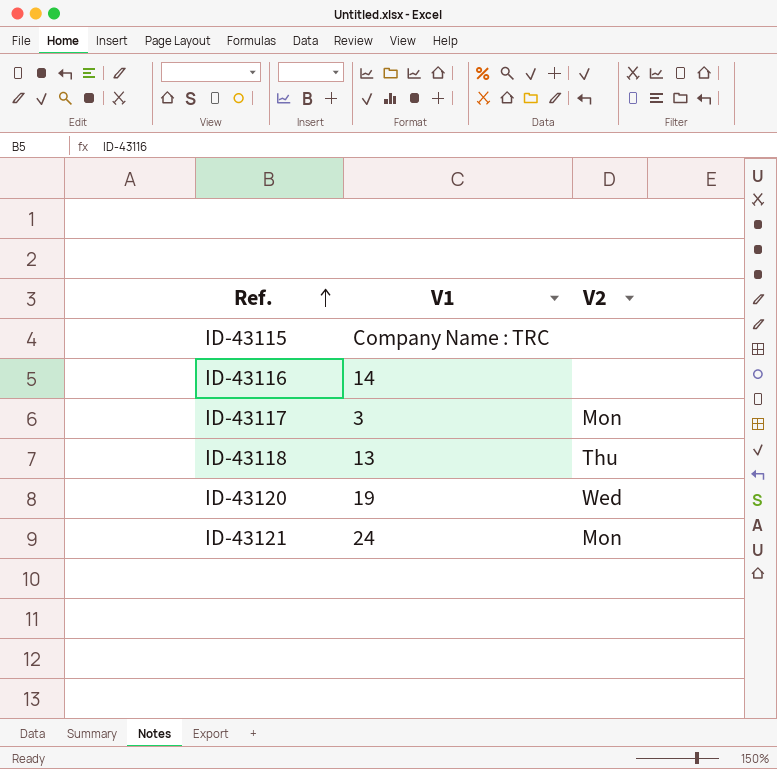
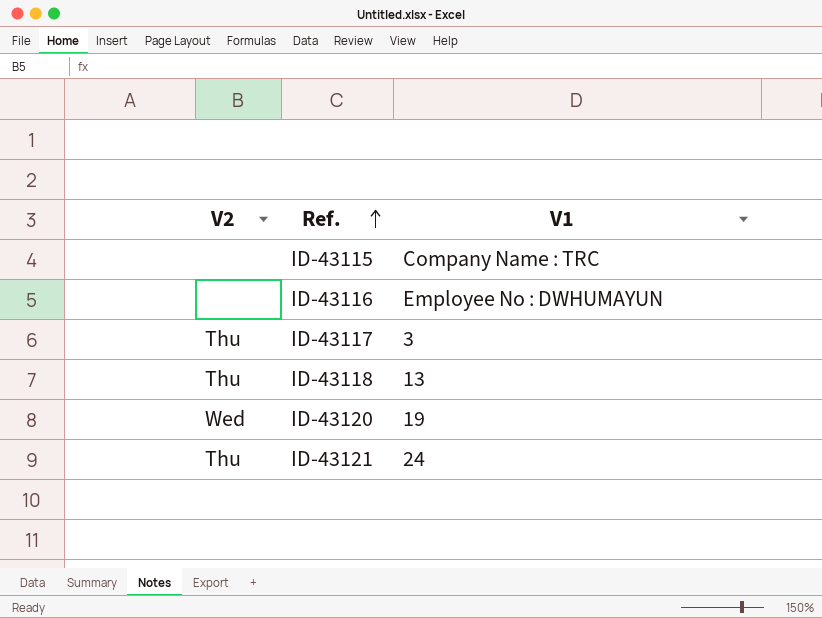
column V2 | position: 3 -> 1
ID-43116 | V1: 14 -> Employee No : DWHUMAYUN
ID-43117 | V2: Mon -> Thu
ID-43121 | V2: Mon -> Thu

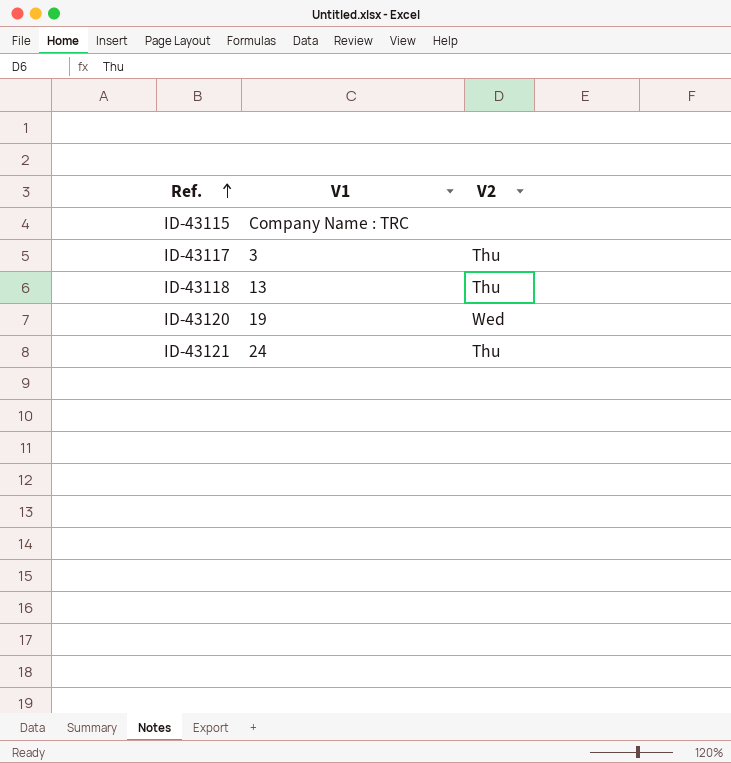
column V2 | position: 1 -> 3
row ID-43116: none | Employee No : DWHUMAYUN -> none

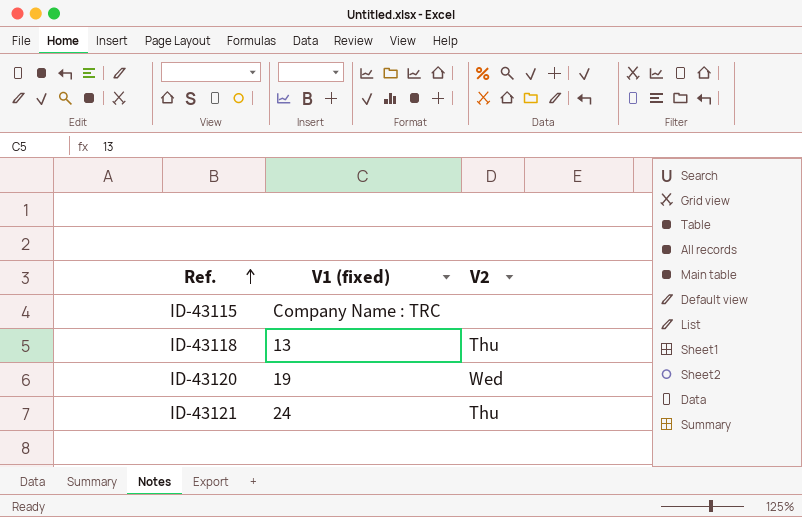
column name: V1 -> V1 (fixed)
row ID-43117: 3 | Thu -> none

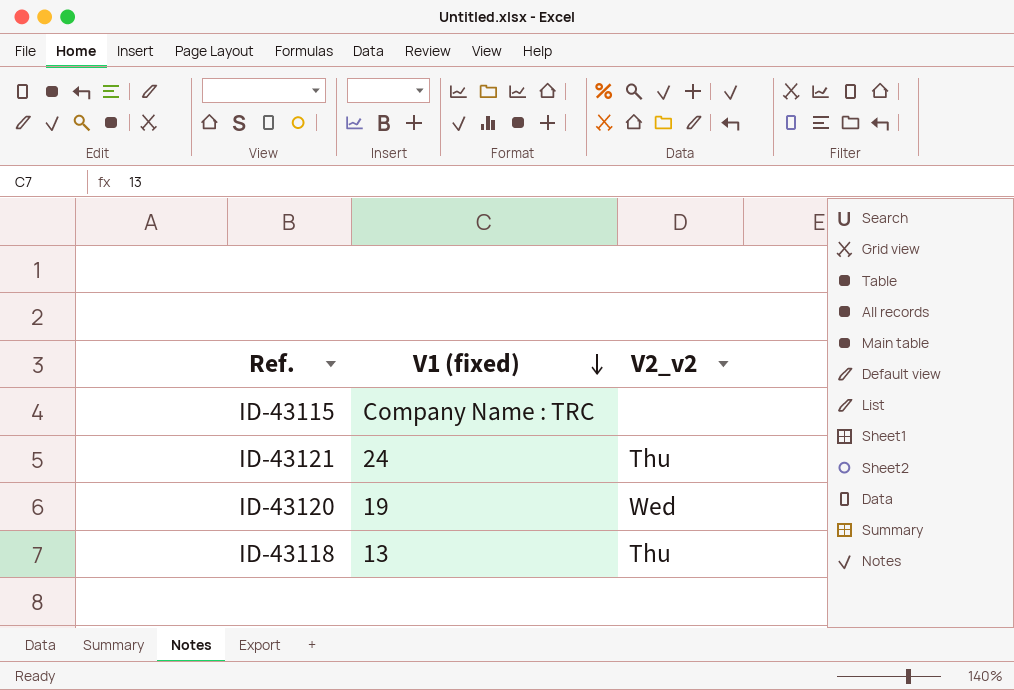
row order: Ref. ascending -> V1 (fixed) descending
column name: V2 -> V2_v2

